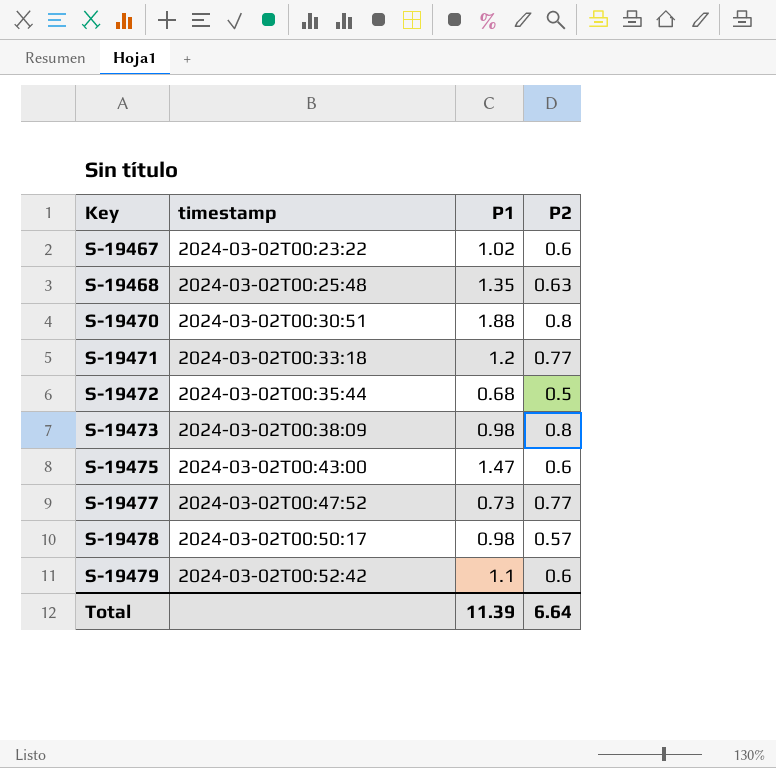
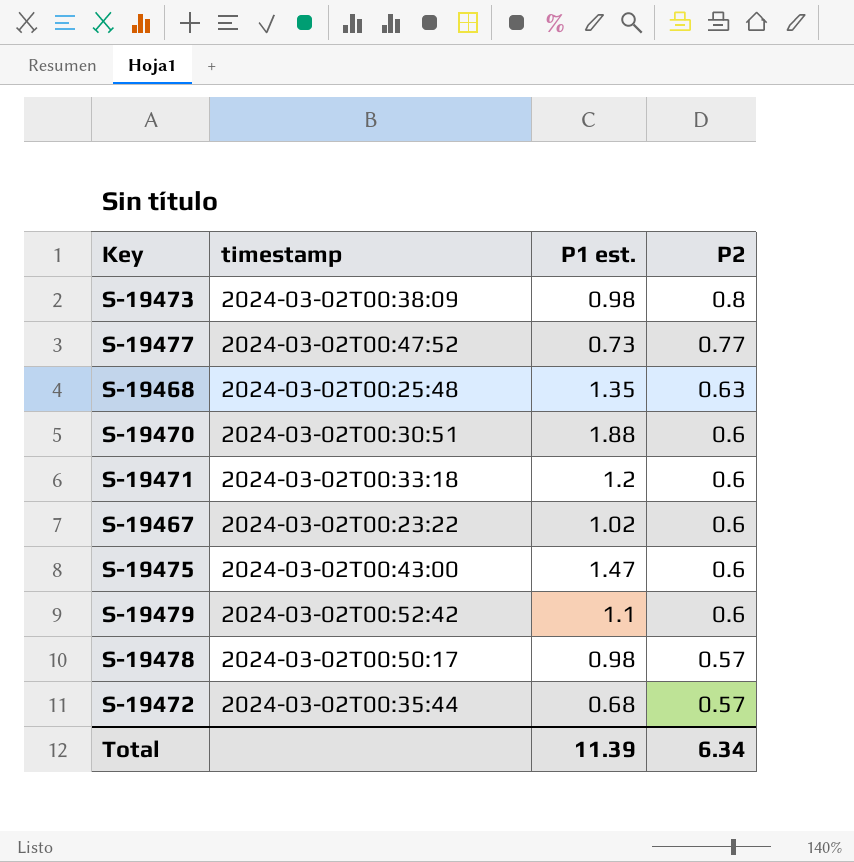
row order: Key ascending -> P2 descending
column name: P1 -> P1 est.
S-19470 | P2: 0.8 -> 0.6
S-19471 | P2: 0.77 -> 0.6
S-19472 | P2: 0.5 -> 0.57
Total | P2: 6.64 -> 6.34

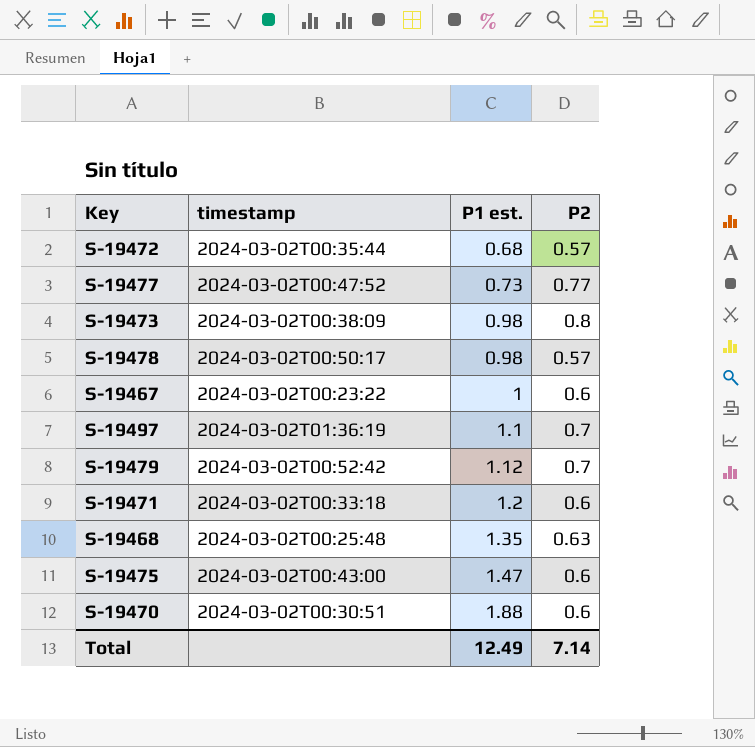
row order: P2 descending -> P1 est. ascending
S-19467 | P1 est.: 1.02 -> 1
row S-19497: none -> 2024-03-02T01:36:19 | 1.1 | 0.7
S-19479 | P1 est.: 1.1 -> 1.12
S-19479 | P2: 0.6 -> 0.7
Total | P1 est.: 11.39 -> 12.49
Total | P2: 6.34 -> 7.14

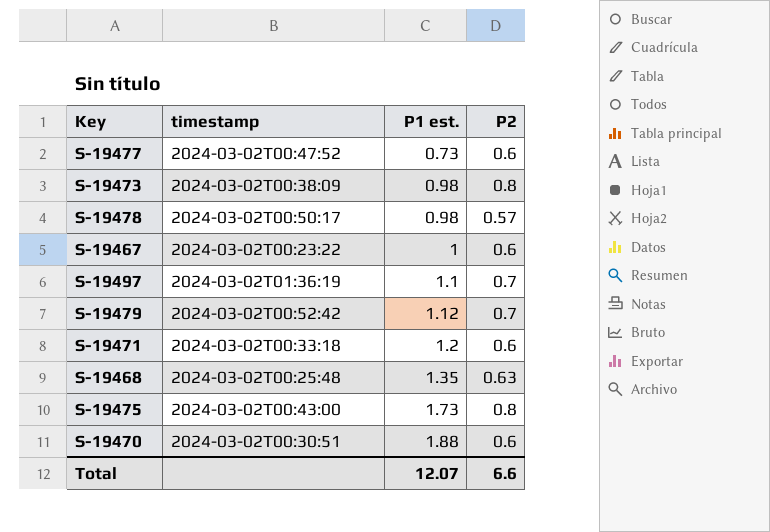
row S-19472: 2024-03-02T00:35:44 | 0.68 | 0.57 -> none
S-19477 | P2: 0.77 -> 0.6
S-19475 | P1 est.: 1.47 -> 1.73
S-19475 | P2: 0.6 -> 0.8
Total | P1 est.: 12.49 -> 12.07
Total | P2: 7.14 -> 6.6

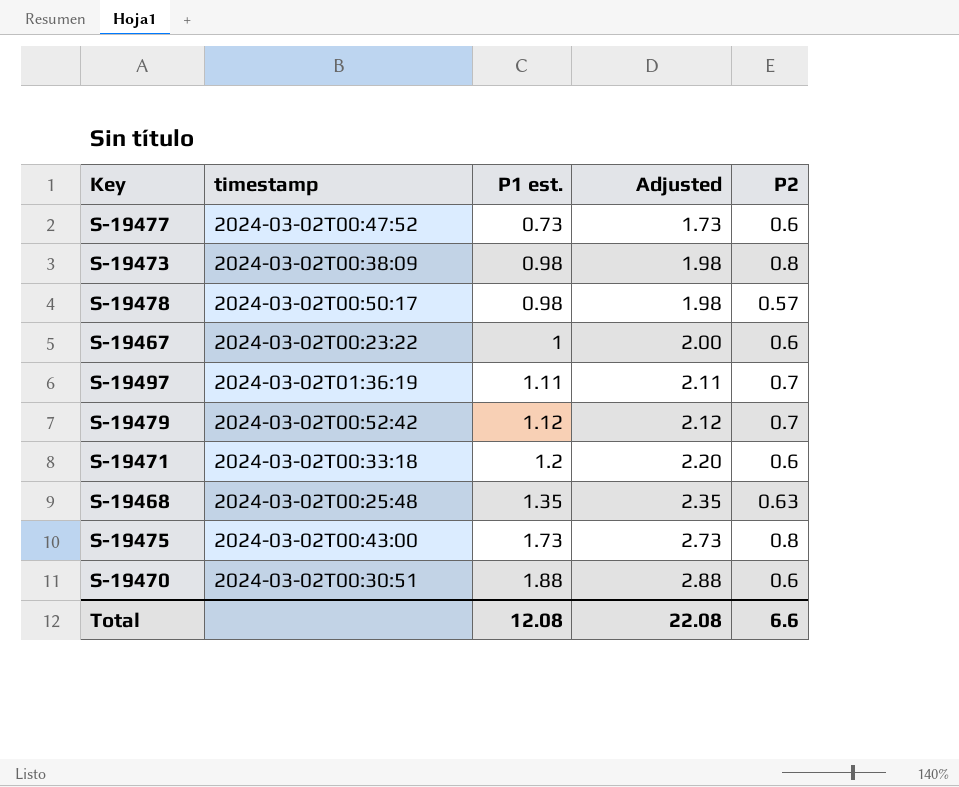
column Adjusted | formula: none -> [P1 est.] + 1
S-19497 | P1 est.: 1.1 -> 1.11
Total | P1 est.: 12.07 -> 12.08

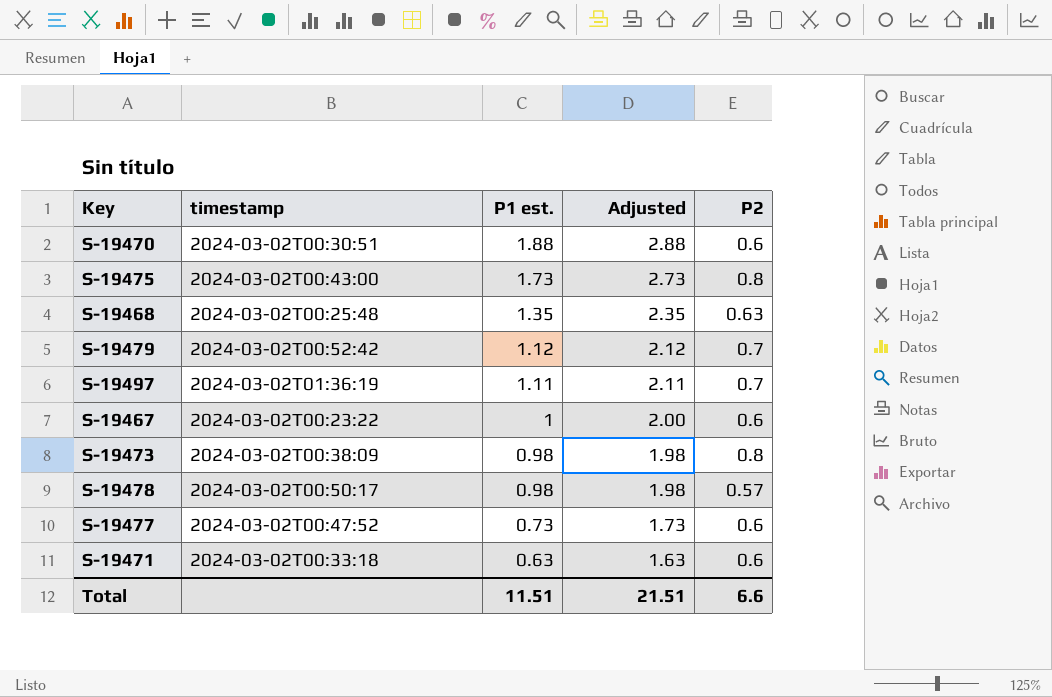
row order: P1 est. ascending -> P1 est. descending
S-19471 | P1 est.: 1.2 -> 0.63
S-19471 | Adjusted: 2.20 -> 1.63
Total | P1 est.: 12.08 -> 11.51
Total | Adjusted: 22.08 -> 21.51

